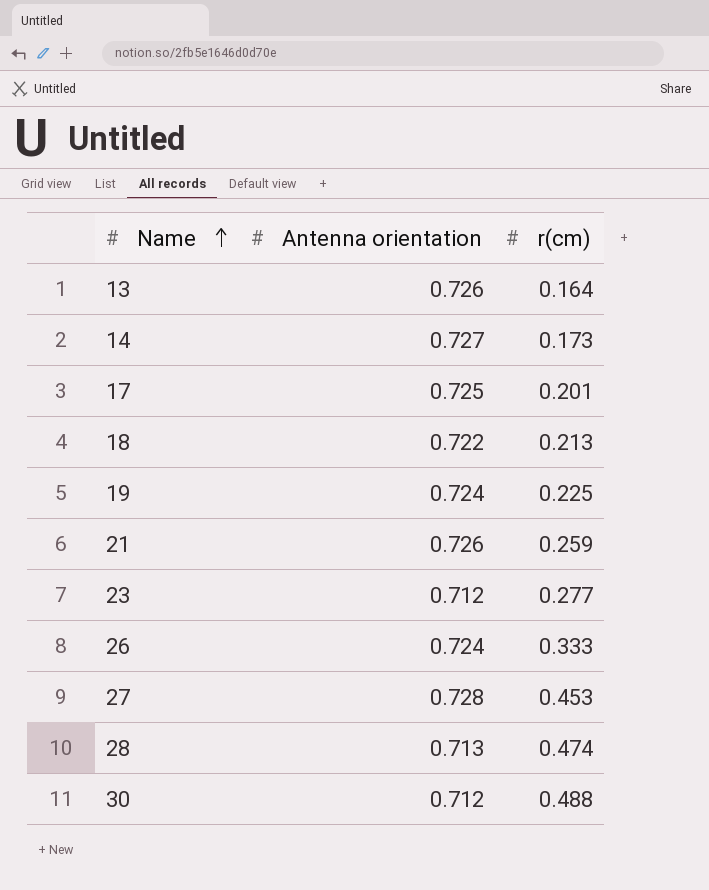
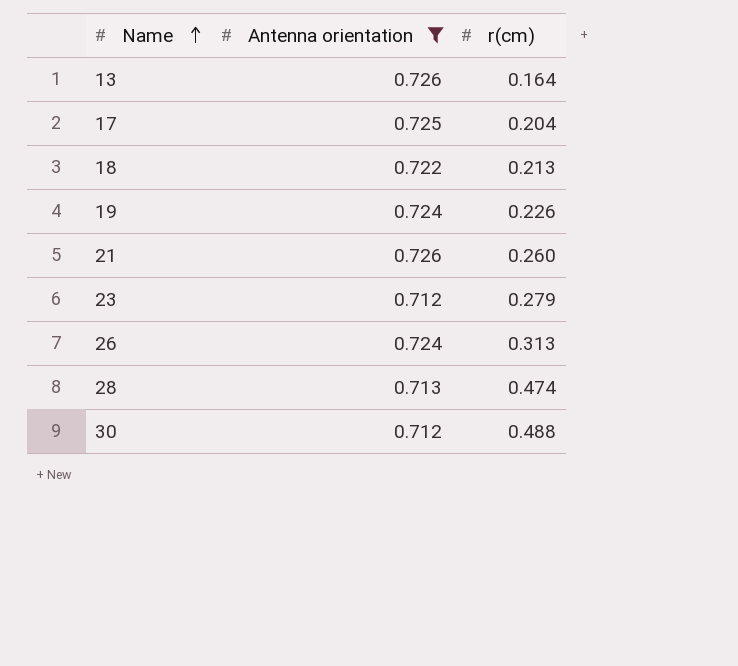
filter: none -> Antenna orientation <= 0.726
17 | r(cm): 0.201 -> 0.204
19 | r(cm): 0.225 -> 0.226
21 | r(cm): 0.259 -> 0.260
23 | r(cm): 0.277 -> 0.279
26 | r(cm): 0.333 -> 0.313

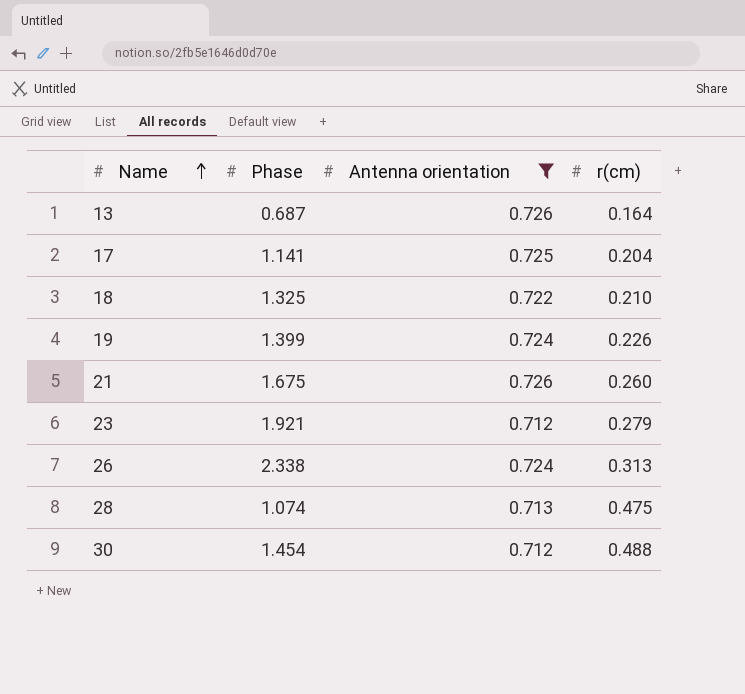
column Phase | position: none -> 2
18 | r(cm): 0.213 -> 0.210
28 | r(cm): 0.474 -> 0.475

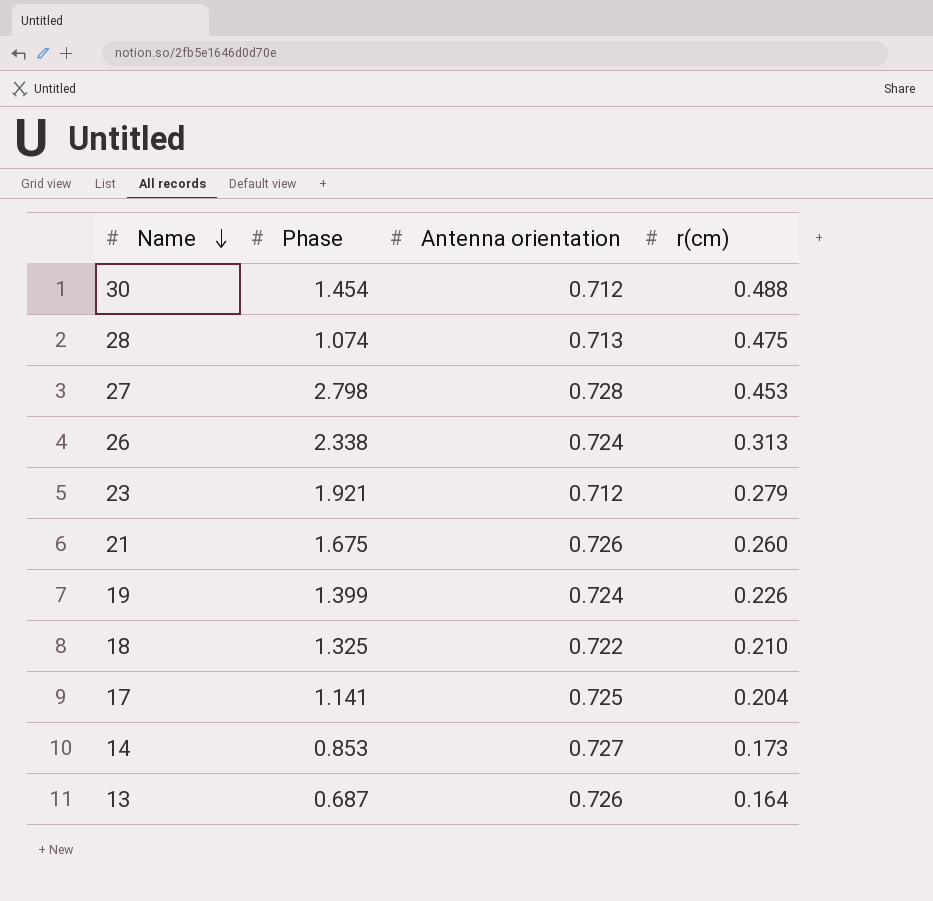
filter: Antenna orientation <= 0.726 -> none
row order: Name ascending -> Name descending

